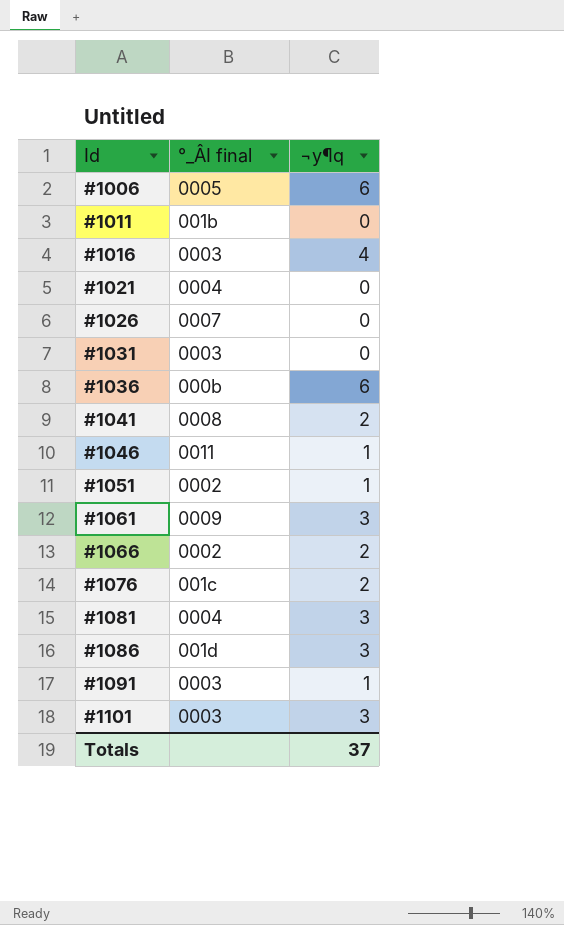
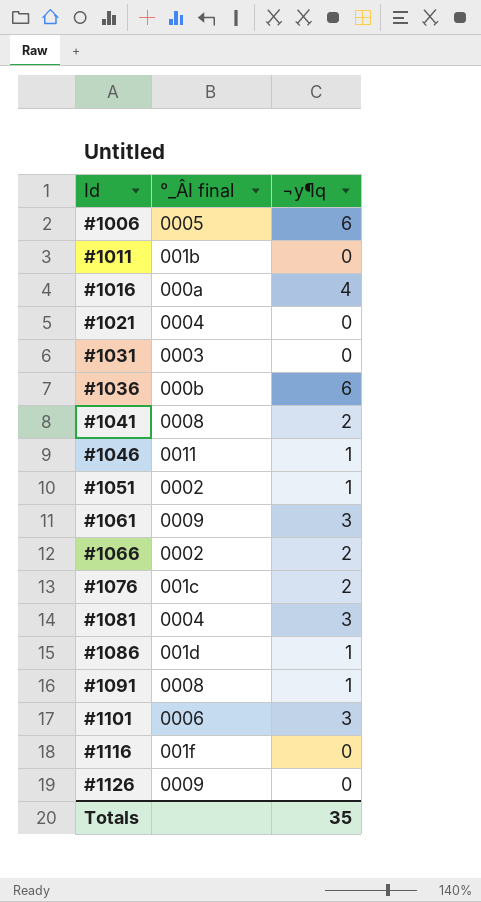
row #1026: 0007 | 0 -> none
#1016 | °_ÂI final: 0003 -> 000a
#1086 | ¬y¶q: 3 -> 1
#1091 | °_ÂI final: 0003 -> 0008
#1101 | °_ÂI final: 0003 -> 0006
row #1116: none -> 001f | 0
row #1126: none -> 0009 | 0
Totals | ¬y¶q: 37 -> 35

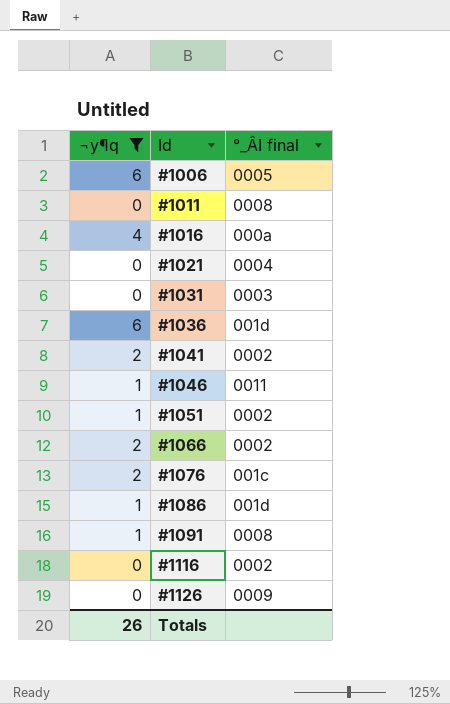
filter: none -> ¬y¶q != 3
column ¬y¶q | position: 3 -> 1
#1011 | °_ÂI final: 001b -> 0008
#1036 | °_ÂI final: 000b -> 001d
#1041 | °_ÂI final: 0008 -> 0002
#1116 | °_ÂI final: 001f -> 0002
Totals | ¬y¶q: 35 -> 26

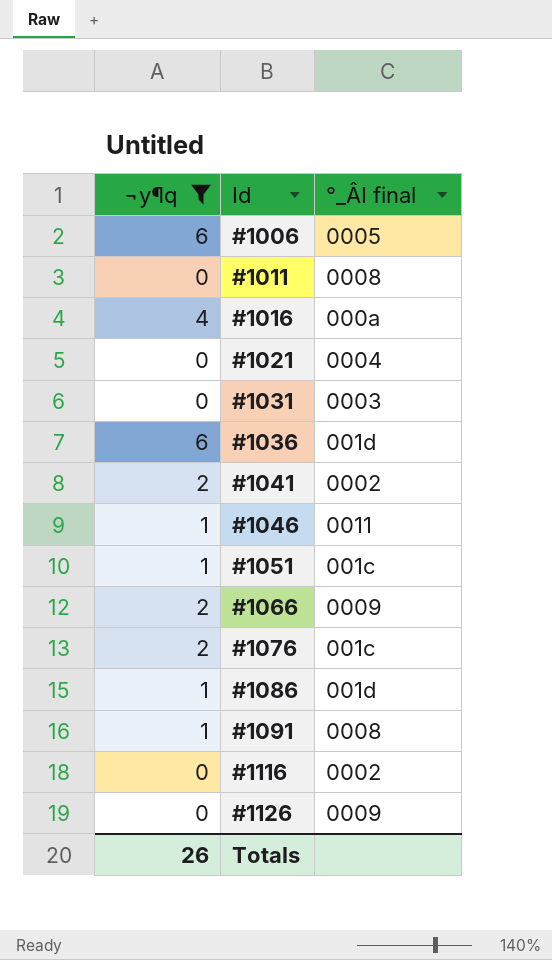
#1051 | °_ÂI final: 0002 -> 001c
#1066 | °_ÂI final: 0002 -> 0009

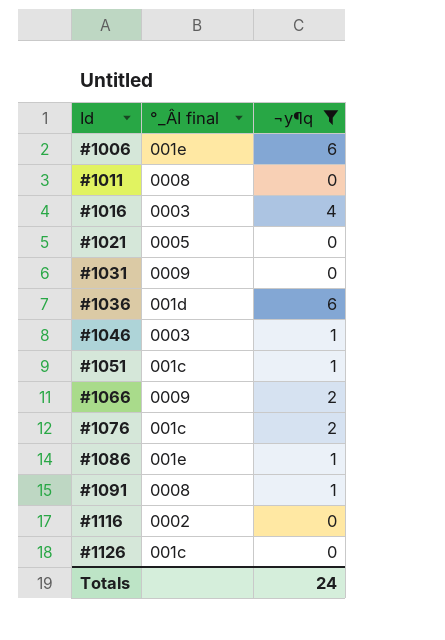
column ¬y¶q | position: 1 -> 3
row #1041: 2 | 0002 -> none
#1006 | °_ÂI final: 0005 -> 001e
#1016 | °_ÂI final: 000a -> 0003
#1021 | °_ÂI final: 0004 -> 0005
#1031 | °_ÂI final: 0003 -> 0009
#1046 | °_ÂI final: 0011 -> 0003
#1086 | °_ÂI final: 001d -> 001e
#1126 | °_ÂI final: 0009 -> 001c
Totals | ¬y¶q: 26 -> 24

